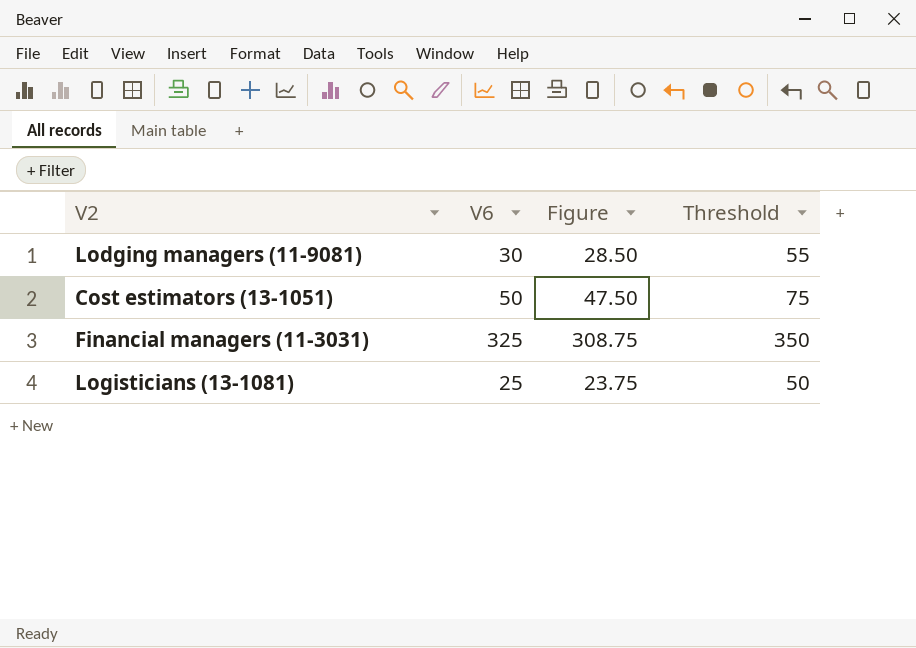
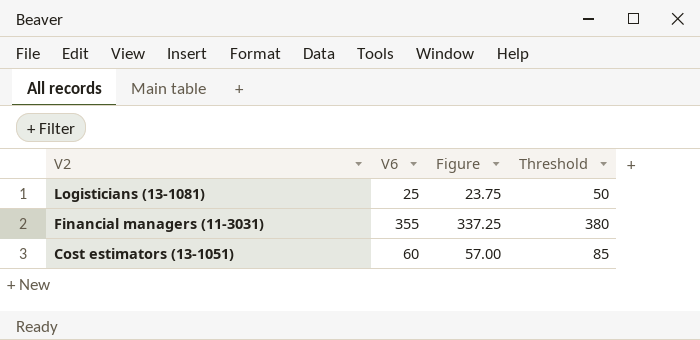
row order: none -> V2 descending
row Lodging managers (11-9081): 30 | 28.50 | 55 -> none
Financial managers (11-3031) | V6: 325 -> 355
Financial managers (11-3031) | Figure: 308.75 -> 337.25
Financial managers (11-3031) | Threshold: 350 -> 380
Cost estimators (13-1051) | V6: 50 -> 60
Cost estimators (13-1051) | Figure: 47.50 -> 57.00
Cost estimators (13-1051) | Threshold: 75 -> 85

